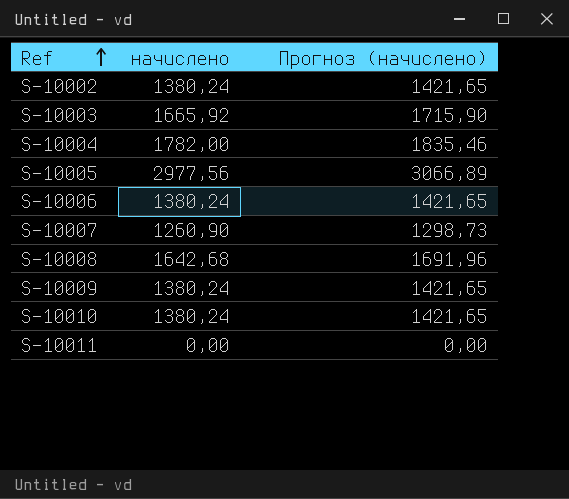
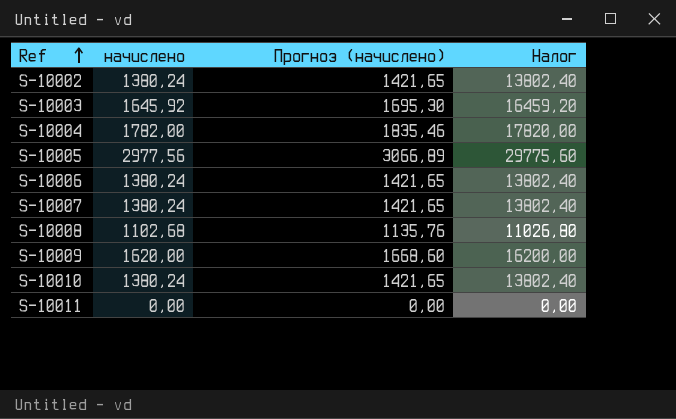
column Налог | formula: none -> [начислено] * 10
S-10003 | начислено: 1665,92 -> 1645,92
S-10003 | Прогноз (начислено): 1715,90 -> 1695,30
S-10007 | начислено: 1260,90 -> 1380,24
S-10007 | Прогноз (начислено): 1298,73 -> 1421,65
S-10008 | начислено: 1642,68 -> 1102,68
S-10008 | Прогноз (начислено): 1691,96 -> 1135,76
S-10009 | начислено: 1380,24 -> 1620,00
S-10009 | Прогноз (начислено): 1421,65 -> 1668,60

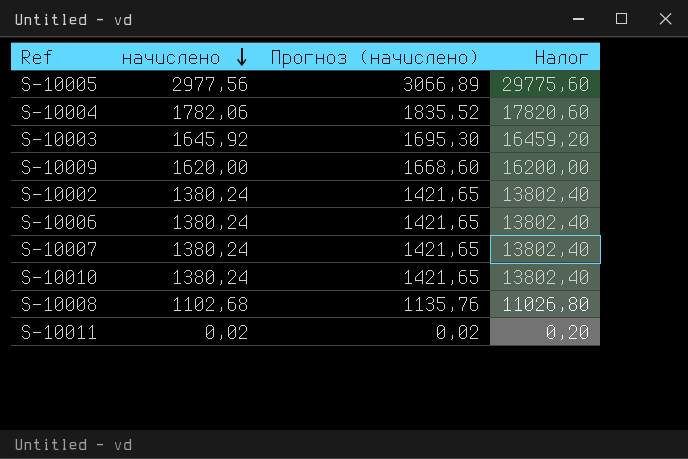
row order: Ref ascending -> начислено descending
S-10004 | начислено: 1782,00 -> 1782,06
S-10004 | Прогноз (начислено): 1835,46 -> 1835,52
S-10004 | Налог: 17820,00 -> 17820,60
S-10011 | начислено: 0,00 -> 0,02
S-10011 | Прогноз (начислено): 0,00 -> 0,02
S-10011 | Налог: 0,00 -> 0,20

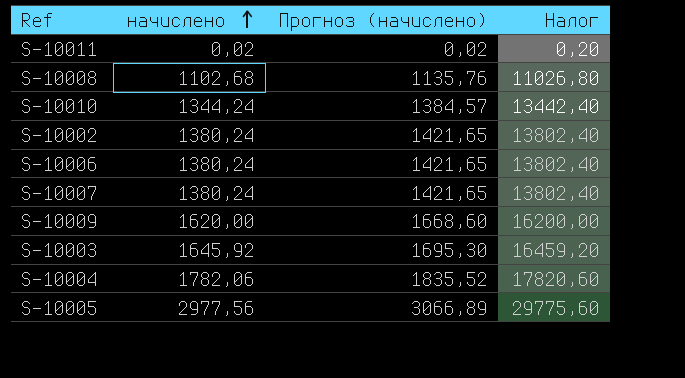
row order: начислено descending -> начислено ascending
S-10010 | начислено: 1380,24 -> 1344,24
S-10010 | Прогноз (начислено): 1421,65 -> 1384,57
S-10010 | Налог: 13802,40 -> 13442,40

